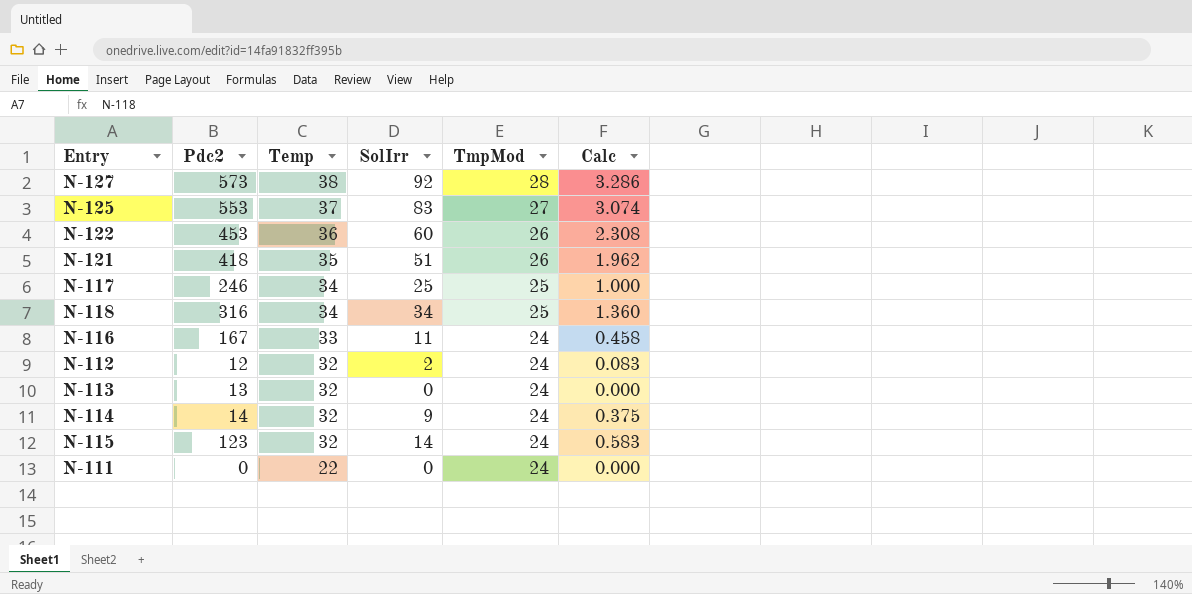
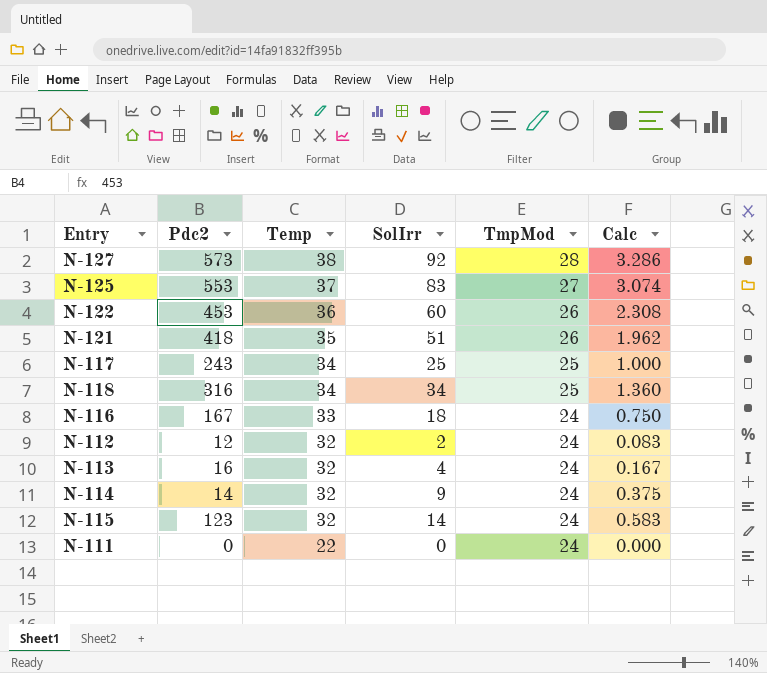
N-117 | Pdc2: 246 -> 243
N-116 | SolIrr: 11 -> 18
N-116 | Calc: 0.458 -> 0.750
N-113 | Pdc2: 13 -> 16
N-113 | SolIrr: 0 -> 4
N-113 | Calc: 0.000 -> 0.167

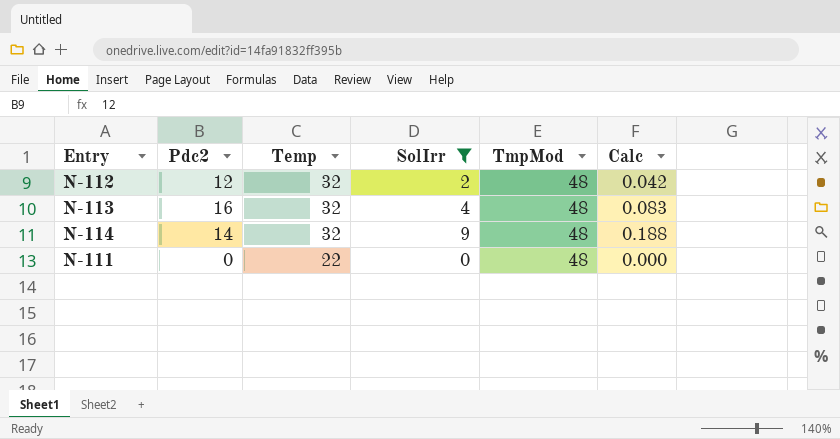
filter: none -> SolIrr <= 9
N-112 | TmpMod: 24 -> 48
N-112 | Calc: 0.083 -> 0.042
N-113 | TmpMod: 24 -> 48
N-113 | Calc: 0.167 -> 0.083
N-114 | TmpMod: 24 -> 48
N-114 | Calc: 0.375 -> 0.188
N-111 | TmpMod: 24 -> 48

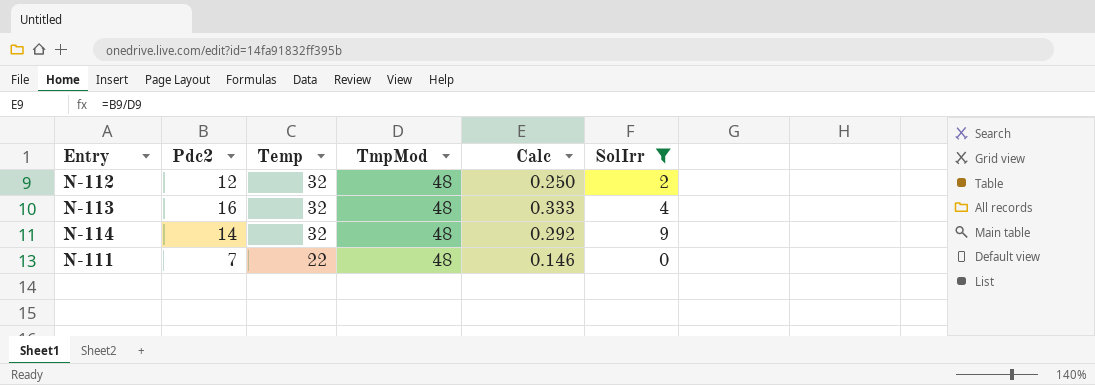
column Calc | formula: [SolIrr] / [TmpMod] -> [Pdc2] / [TmpMod]
column SolIrr | position: 4 -> 6
N-111 | Pdc2: 0 -> 7

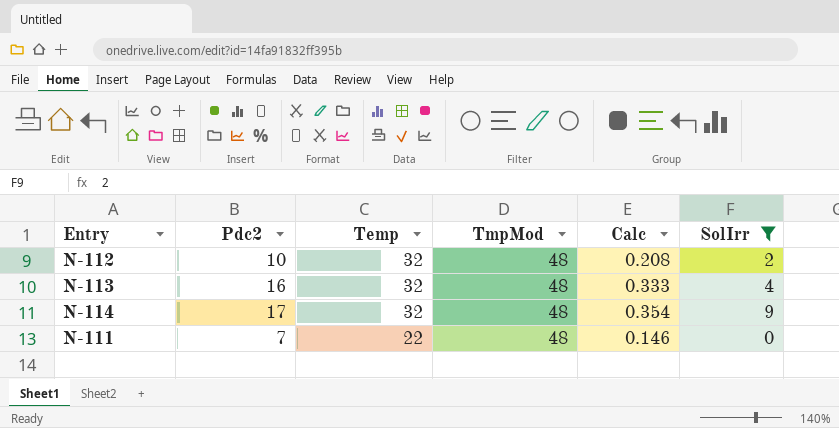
N-112 | Pdc2: 12 -> 10
N-112 | Calc: 0.250 -> 0.208
N-114 | Pdc2: 14 -> 17
N-114 | Calc: 0.292 -> 0.354

